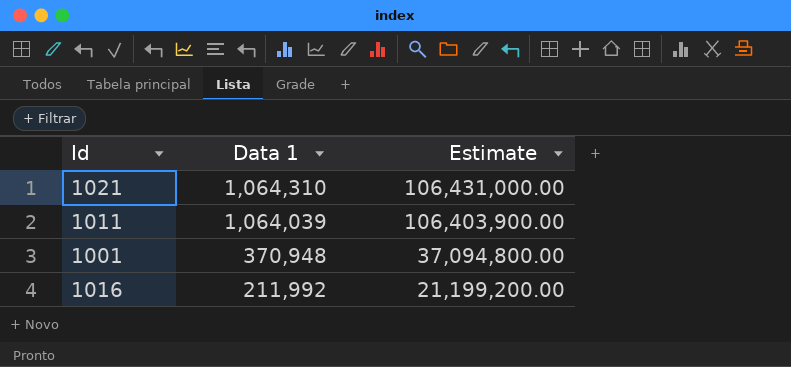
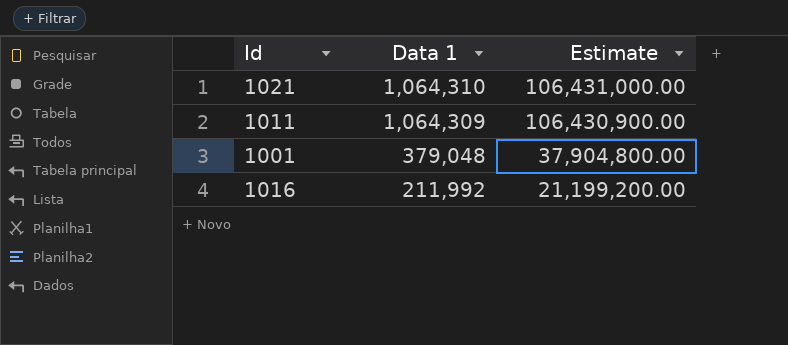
1011 | Data 1: 1,064,039 -> 1,064,309
1011 | Estimate: 106,403,900.00 -> 106,430,900.00
1001 | Data 1: 370,948 -> 379,048
1001 | Estimate: 37,094,800.00 -> 37,904,800.00

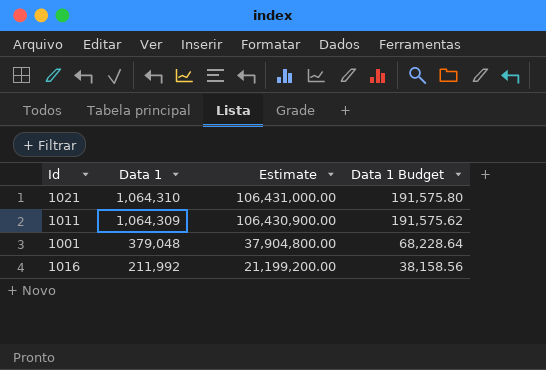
column Data 1 Budget | formula: none -> [Data 1] * 0.18

